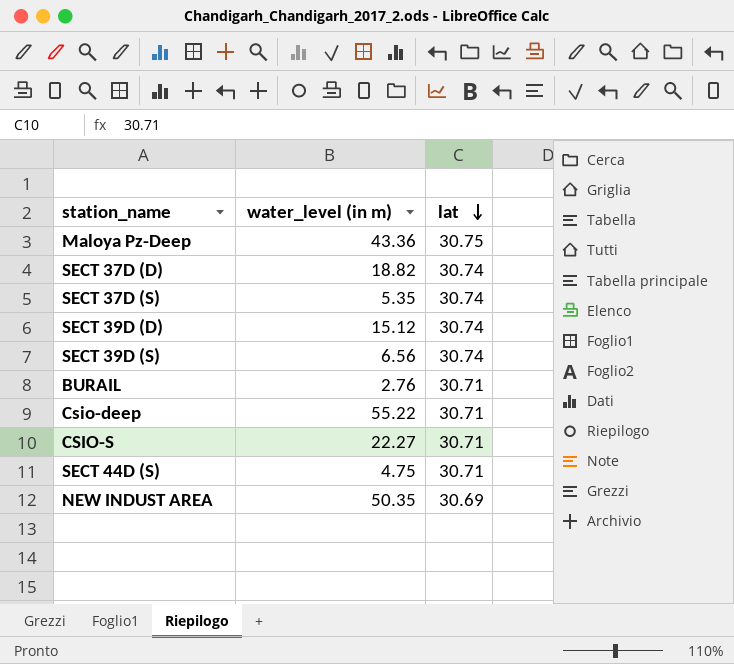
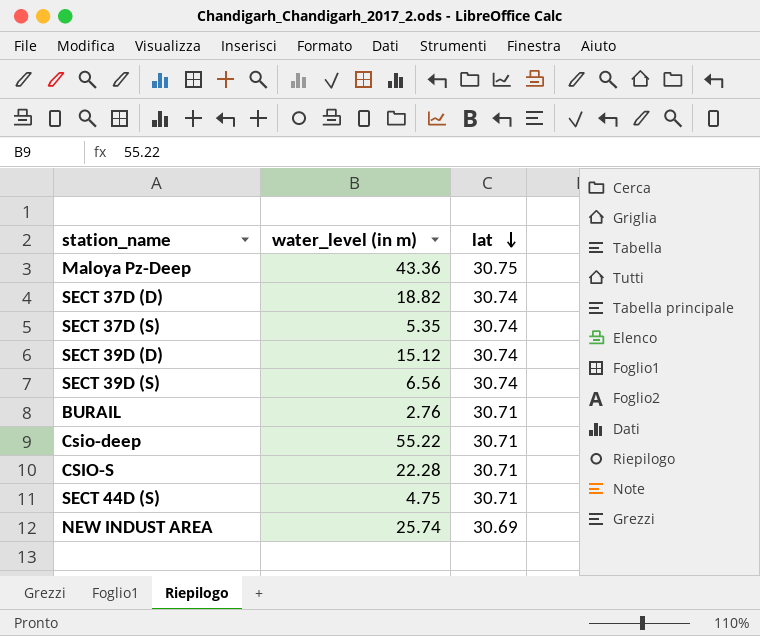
CSIO-S | water_level (in m): 22.27 -> 22.28
NEW INDUST AREA | water_level (in m): 50.35 -> 25.74

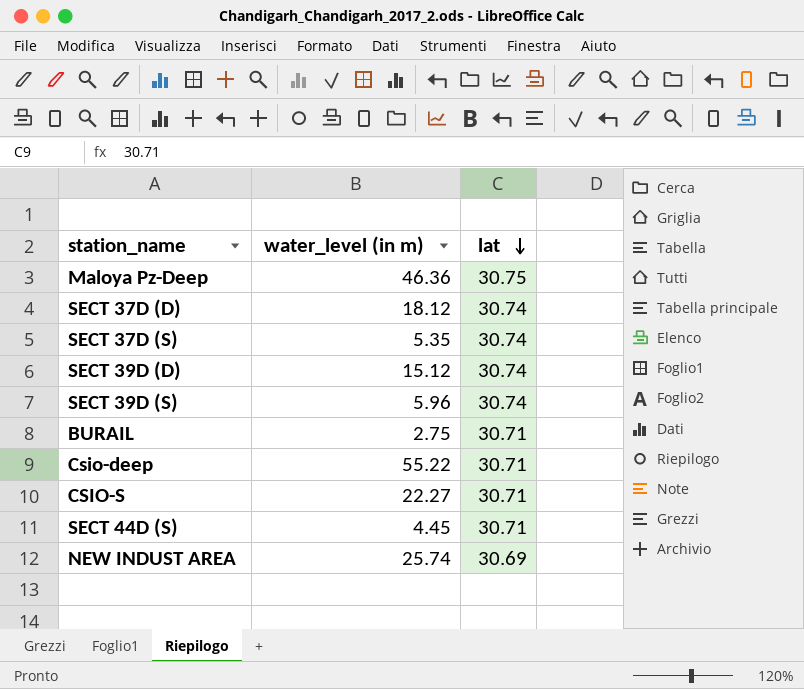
Maloya Pz-Deep | water_level (in m): 43.36 -> 46.36
SECT 37D (D) | water_level (in m): 18.82 -> 18.12
SECT 39D (S) | water_level (in m): 6.56 -> 5.96
BURAIL | water_level (in m): 2.76 -> 2.75
CSIO-S | water_level (in m): 22.28 -> 22.27
SECT 44D (S) | water_level (in m): 4.75 -> 4.45

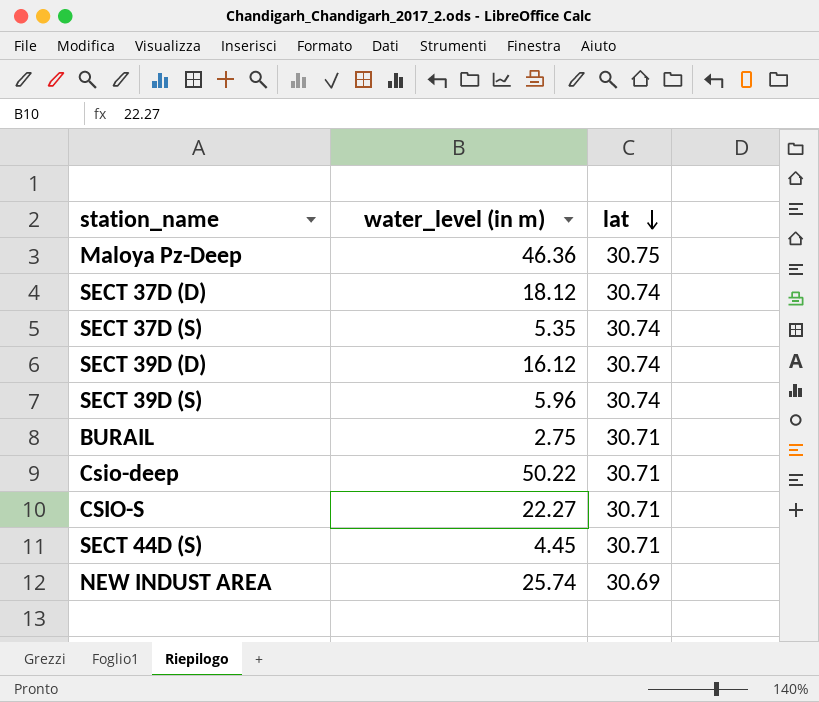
SECT 39D (D) | water_level (in m): 15.12 -> 16.12
Csio-deep | water_level (in m): 55.22 -> 50.22

